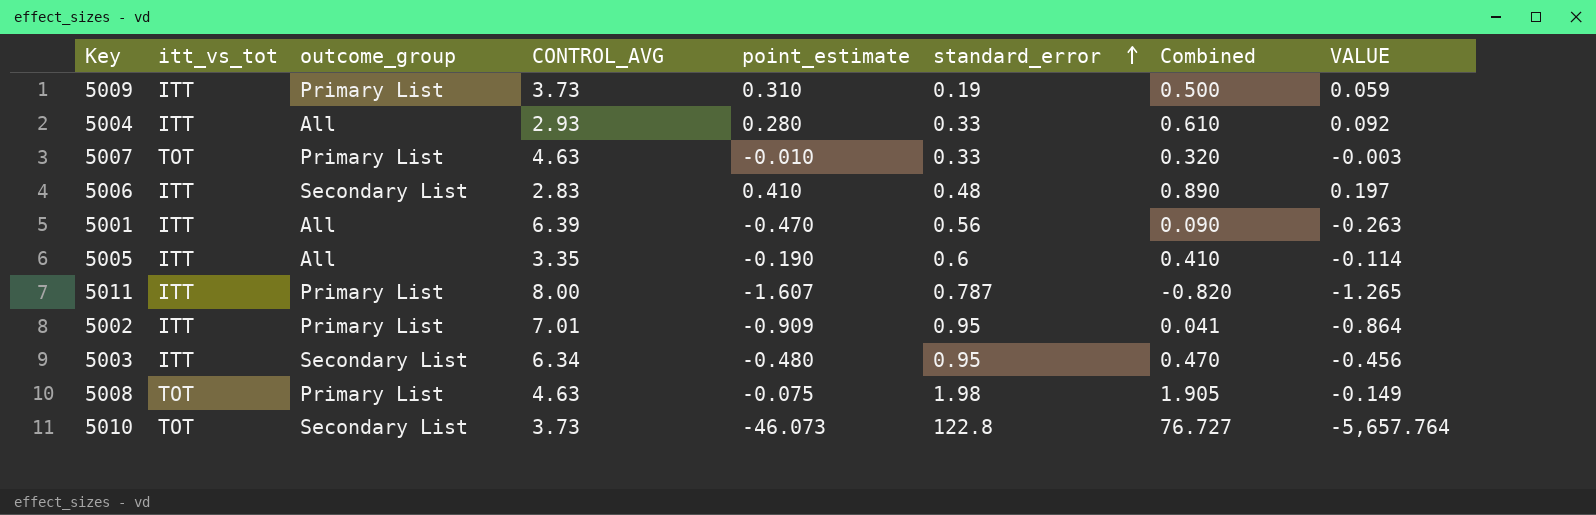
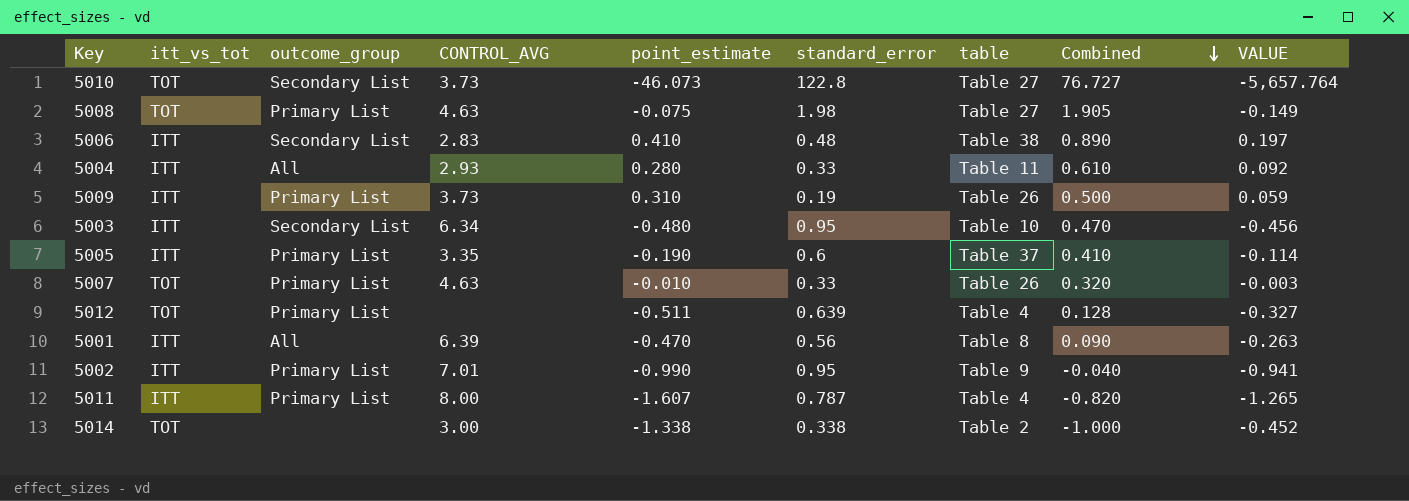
row order: standard_error ascending -> Combined descending
column table | position: none -> 7
5005 | outcome_group: All -> Primary List
row 5012: none -> TOT | Primary List | none | -0.511 | 0.639 | Table 4 | 0.128 | -0.327
5002 | point_estimate: -0.909 -> -0.990
5002 | Combined: 0.041 -> -0.040
5002 | VALUE: -0.864 -> -0.941
row 5014: none -> TOT | none | 3.00 | -1.338 | 0.338 | Table 2 | -1.000 | -0.452

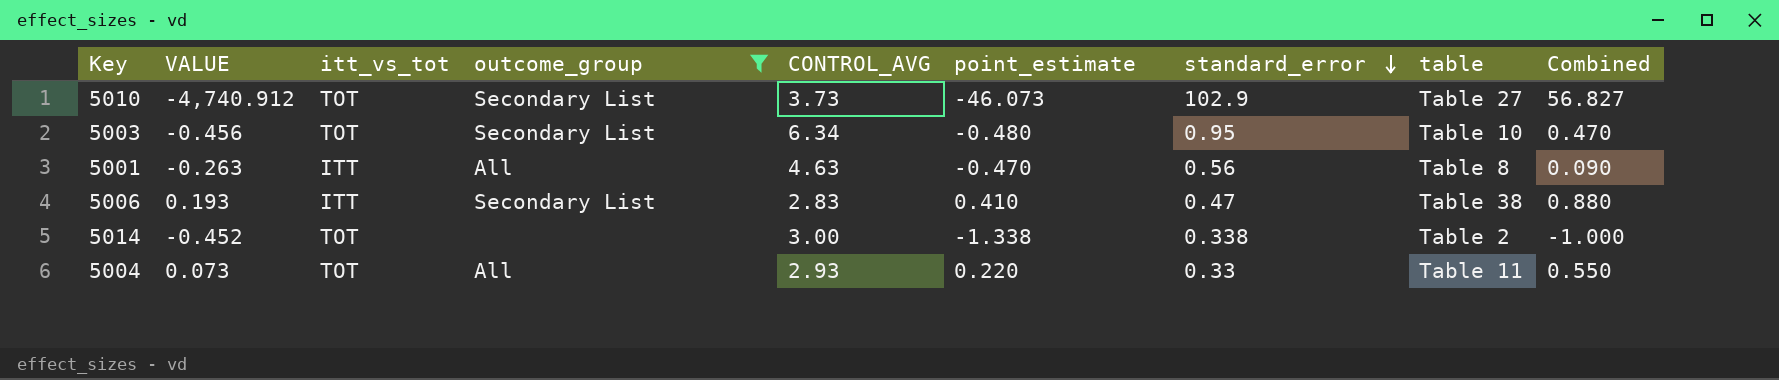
filter: none -> outcome_group != Primary List
row order: Combined descending -> standard_error descending
column VALUE | position: 9 -> 2
5010 | VALUE: -5,657.764 -> -4,740.912
5010 | standard_error: 122.8 -> 102.9
5010 | Combined: 76.727 -> 56.827
5003 | itt_vs_tot: ITT -> TOT
5001 | CONTROL_AVG: 6.39 -> 4.63
5006 | VALUE: 0.197 -> 0.193
5006 | standard_error: 0.48 -> 0.47
5006 | Combined: 0.890 -> 0.880
5004 | VALUE: 0.092 -> 0.073
5004 | itt_vs_tot: ITT -> TOT
5004 | point_estimate: 0.280 -> 0.220
5004 | Combined: 0.610 -> 0.550

